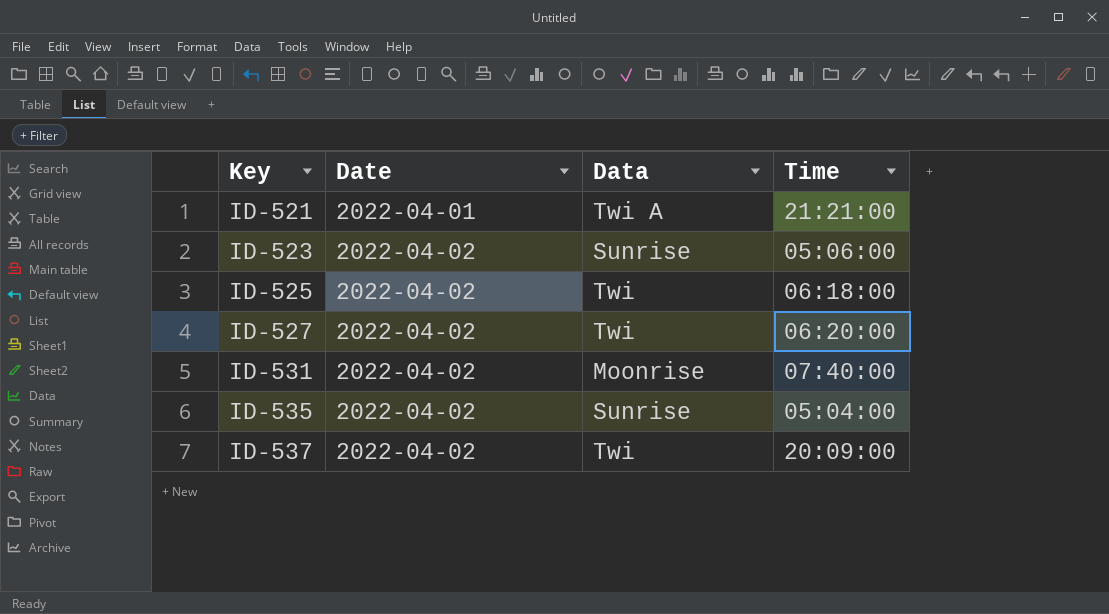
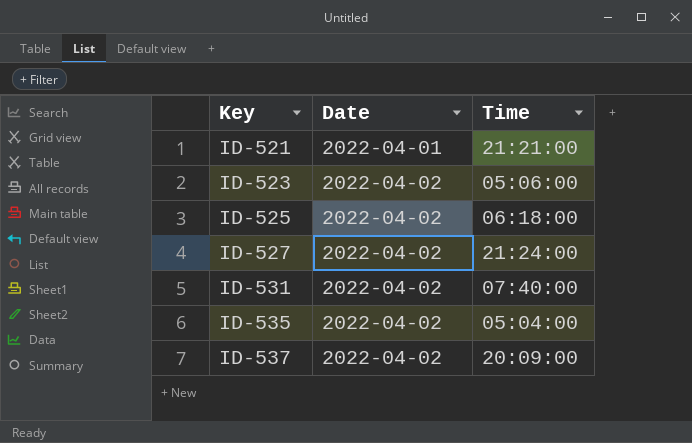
column Data | position: 3 -> none
ID-527 | Time: 06:20:00 -> 21:24:00

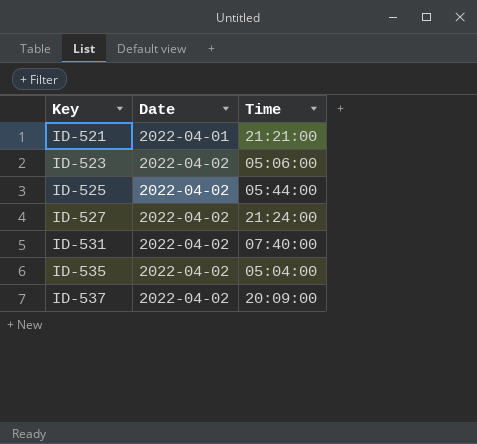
ID-525 | Time: 06:18:00 -> 05:44:00

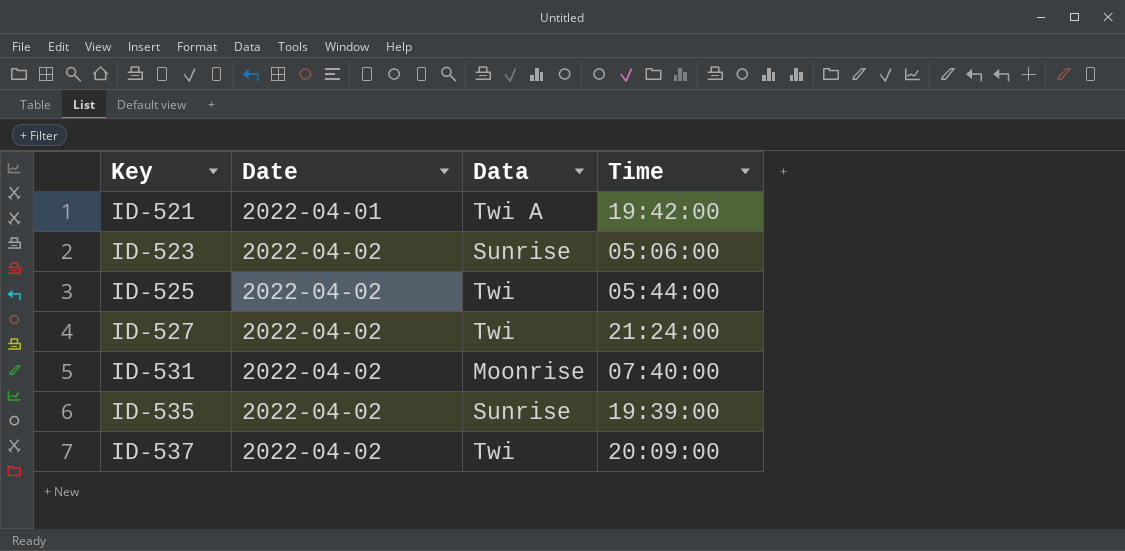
column Data | position: none -> 3
ID-521 | Time: 21:21:00 -> 19:42:00
ID-535 | Time: 05:04:00 -> 19:39:00

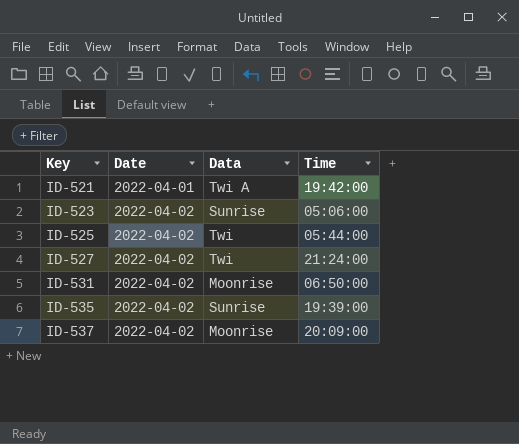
ID-531 | Time: 07:40:00 -> 06:50:00
ID-537 | Data: Twi -> Moonrise

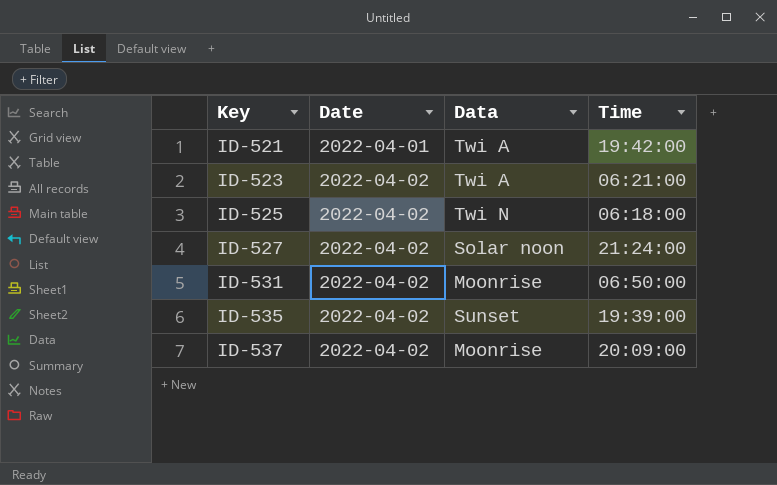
ID-523 | Data: Sunrise -> Twi A
ID-523 | Time: 05:06:00 -> 06:21:00
ID-525 | Data: Twi -> Twi N
ID-525 | Time: 05:44:00 -> 06:18:00
ID-527 | Data: Twi -> Solar noon
ID-535 | Data: Sunrise -> Sunset

